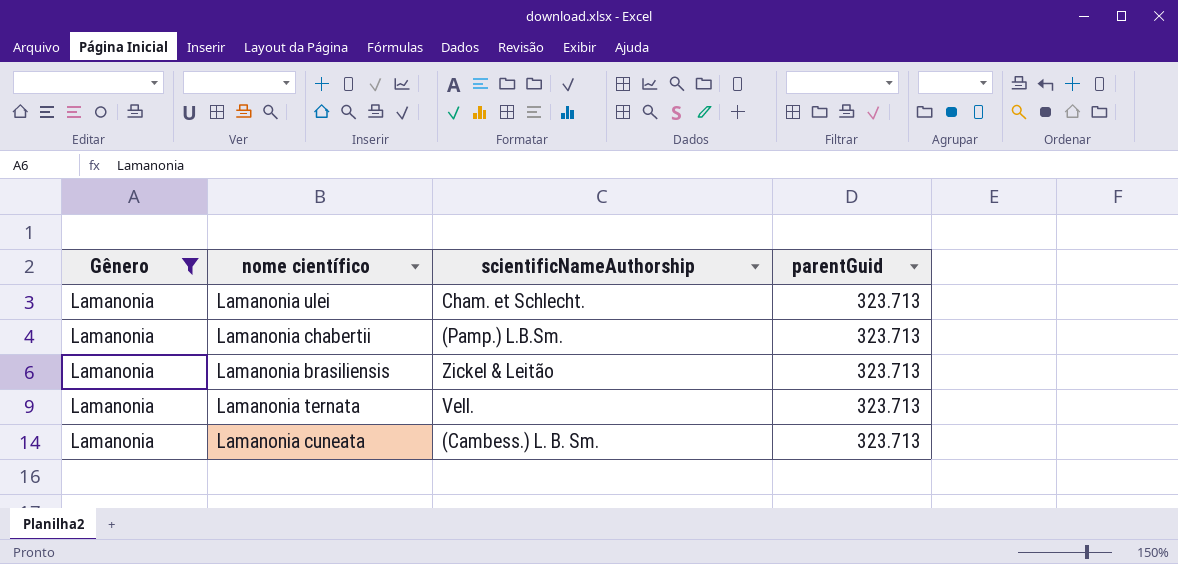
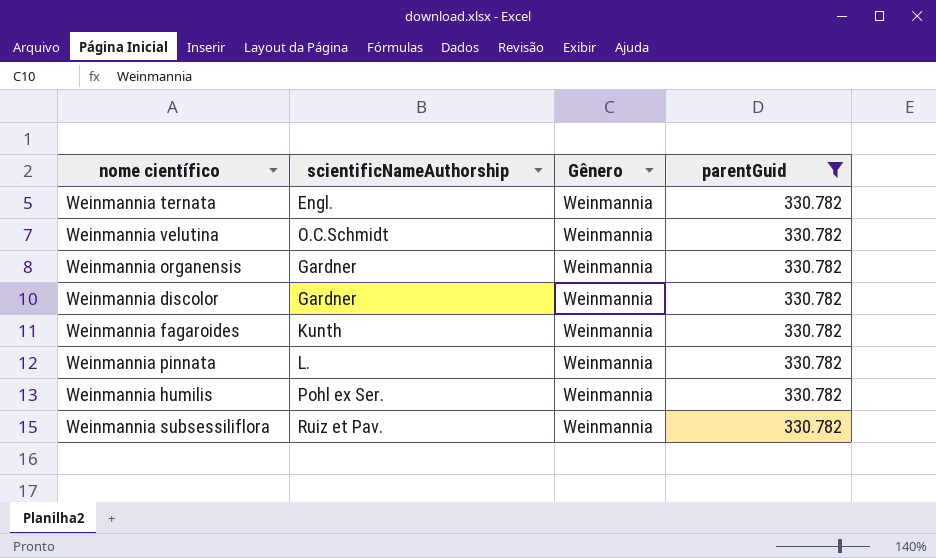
filter: Gênero = Lamanonia -> parentGuid = 330.782
column Gênero | position: 1 -> 3

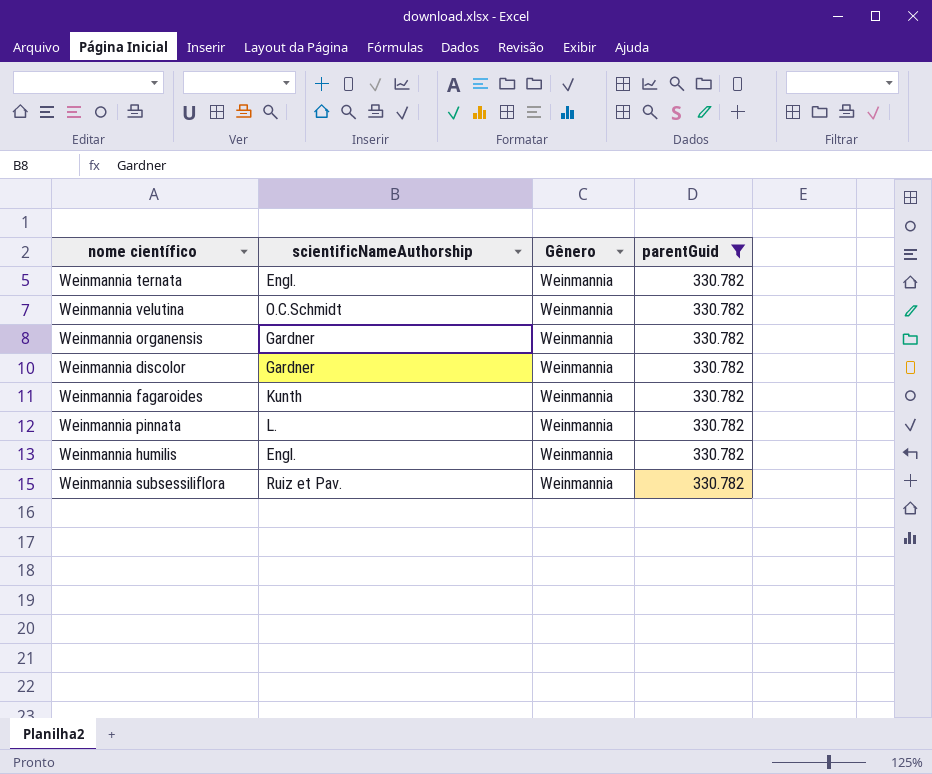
Weinmannia humilis | scientificNameAuthorship: Pohl ex Ser. -> Engl.

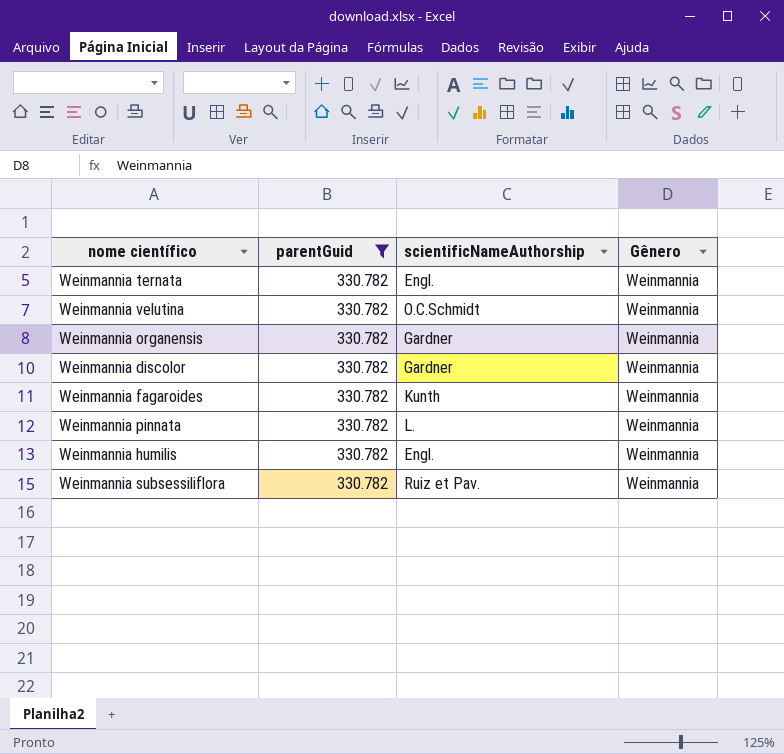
column parentGuid | position: 4 -> 2

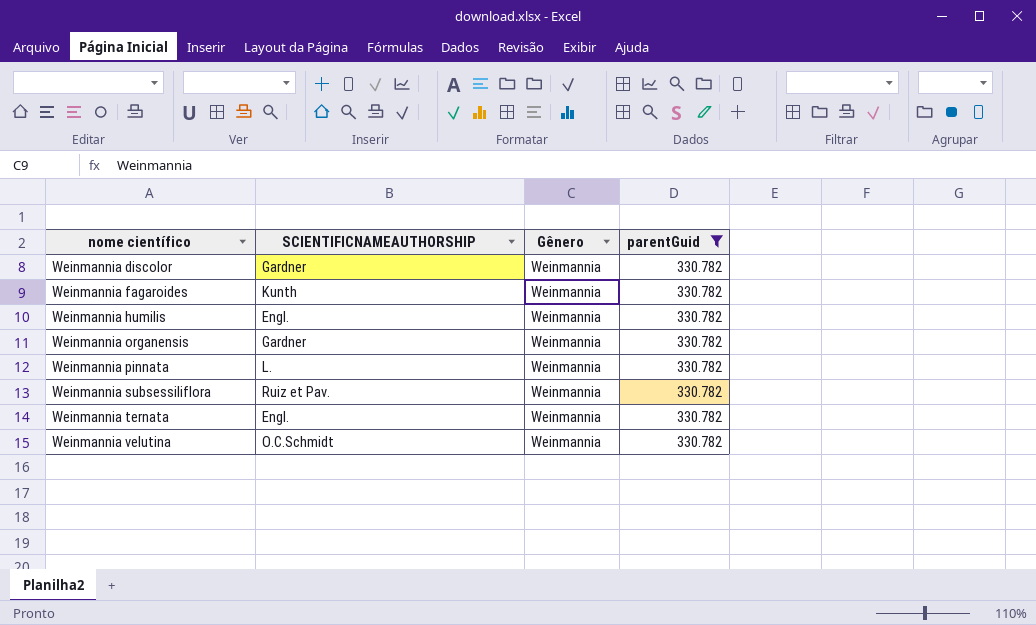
row order: none -> nome científico ascending
column name: scientificNameAuthorship -> SCIENTIFICNAMEAUTHORSHIP
column parentGuid | position: 2 -> 4

